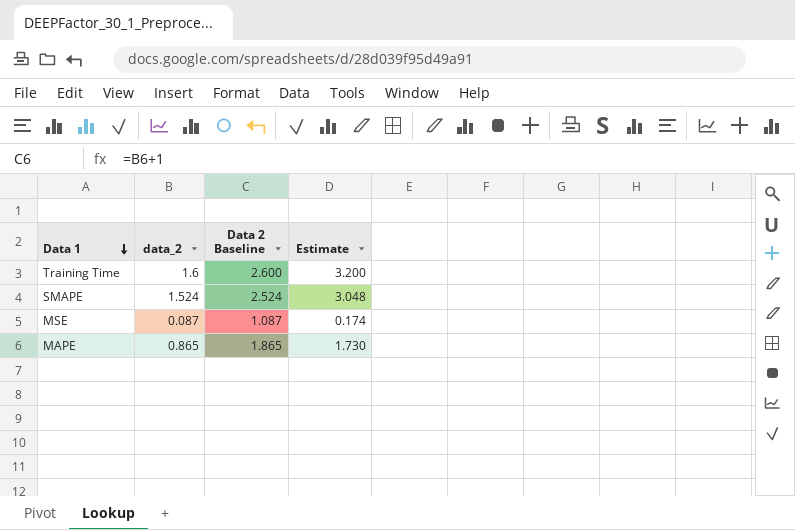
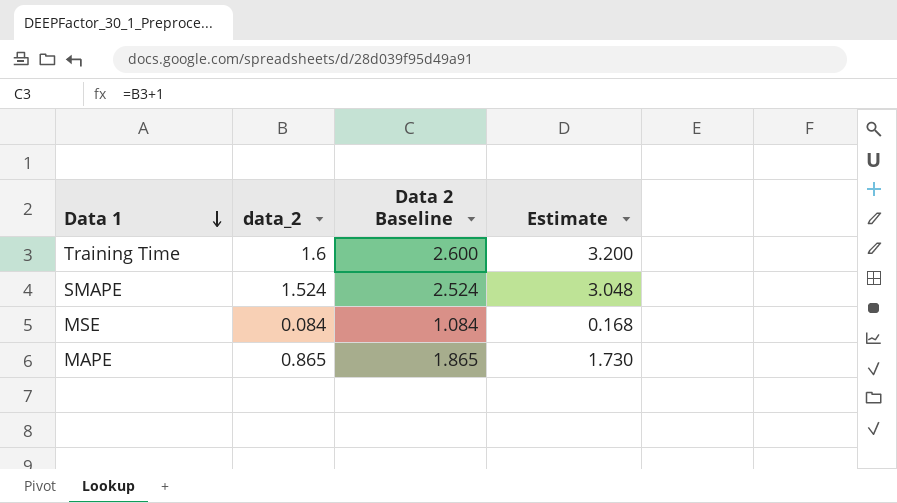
MSE | data_2: 0.087 -> 0.084
MSE | Data 2 Baseline: 1.087 -> 1.084
MSE | Estimate: 0.174 -> 0.168

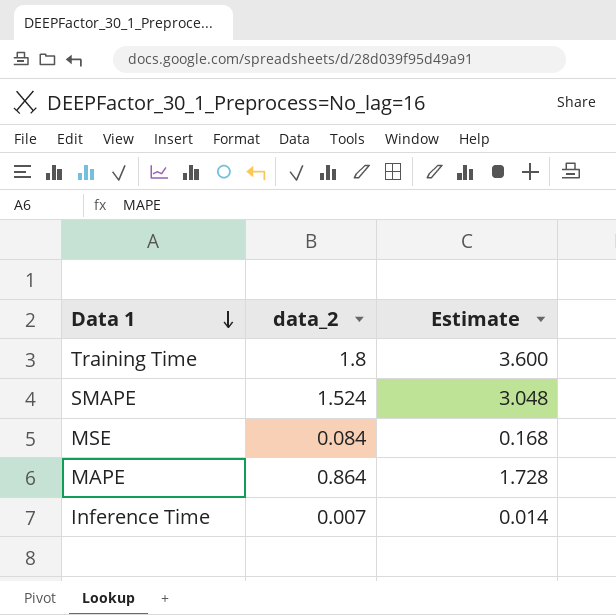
column Data 2 Baseline | formula: [data_2] + 1 -> none
Training Time | data_2: 1.6 -> 1.8
Training Time | Estimate: 3.200 -> 3.600
MAPE | data_2: 0.865 -> 0.864
MAPE | Estimate: 1.730 -> 1.728
row Inference Time: none -> 0.007 | 0.014

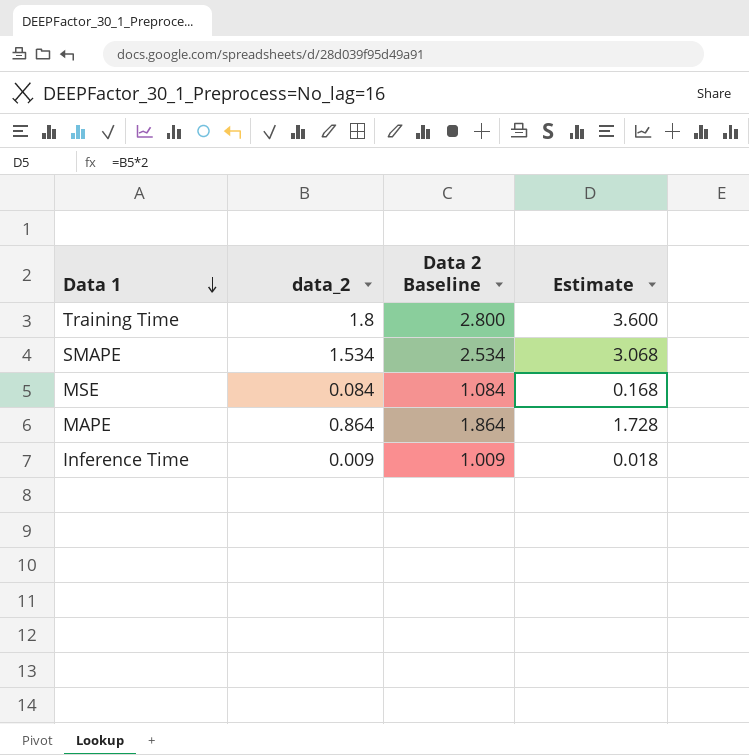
column Data 2 Baseline | formula: none -> [data_2] + 1
SMAPE | data_2: 1.524 -> 1.534
SMAPE | Estimate: 3.048 -> 3.068
Inference Time | data_2: 0.007 -> 0.009
Inference Time | Estimate: 0.014 -> 0.018

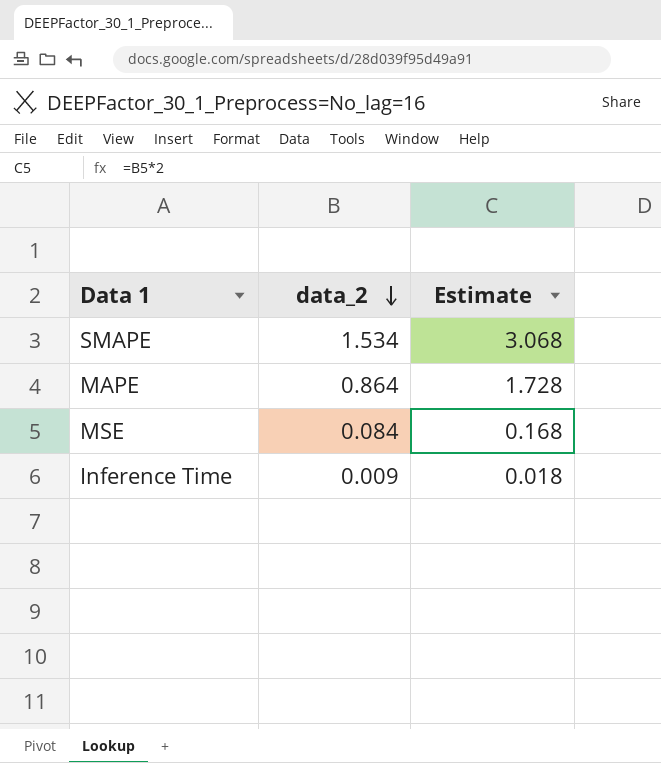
row order: Data 1 descending -> data_2 descending
column Data 2 Baseline | formula: [data_2] + 1 -> none
row Training Time: 1.8 | 2.800 | 3.600 -> none

